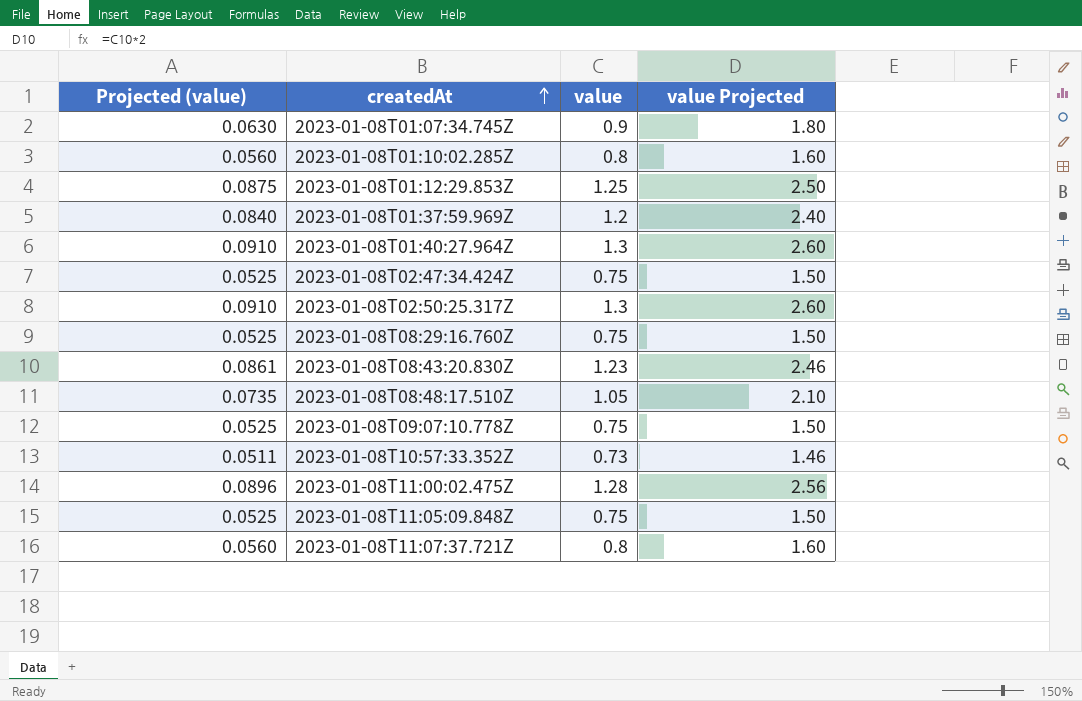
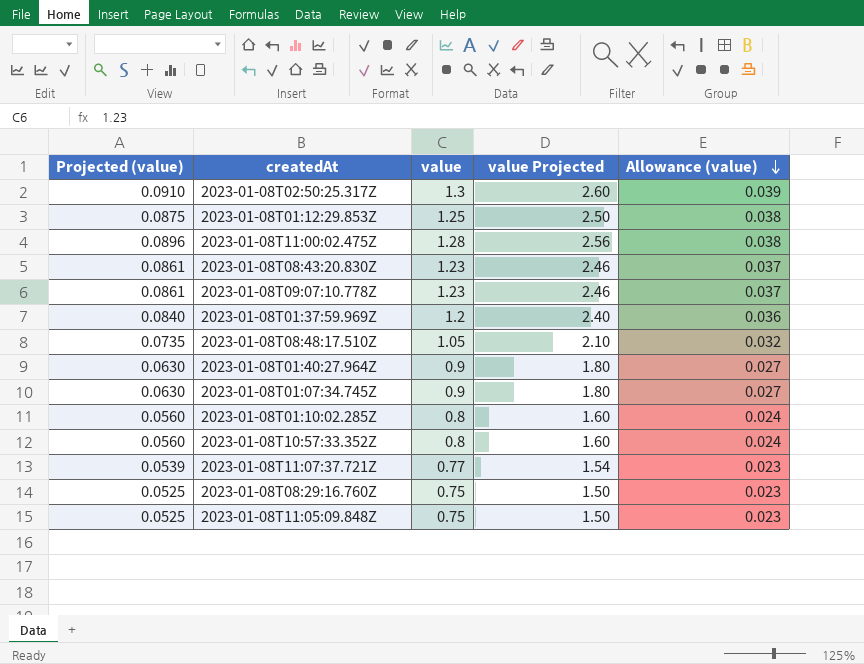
row order: createdAt ascending -> Allowance (value) descending
column Allowance (value) | formula: none -> [value] * 0.03
row 2023-01-08T02:47:34.424Z: 0.0525 | 0.75 | 1.50 -> none
2023-01-08T09:07:10.778Z | Projected (value): 0.0525 -> 0.0861
2023-01-08T09:07:10.778Z | value: 0.75 -> 1.23
2023-01-08T09:07:10.778Z | value Projected: 1.50 -> 2.46
2023-01-08T01:40:27.964Z | Projected (value): 0.0910 -> 0.0630
2023-01-08T01:40:27.964Z | value: 1.3 -> 0.9
2023-01-08T01:40:27.964Z | value Projected: 2.60 -> 1.80
2023-01-08T10:57:33.352Z | Projected (value): 0.0511 -> 0.0560
2023-01-08T10:57:33.352Z | value: 0.73 -> 0.8
2023-01-08T10:57:33.352Z | value Projected: 1.46 -> 1.60
2023-01-08T11:07:37.721Z | Projected (value): 0.0560 -> 0.0539
2023-01-08T11:07:37.721Z | value: 0.8 -> 0.77
2023-01-08T11:07:37.721Z | value Projected: 1.60 -> 1.54

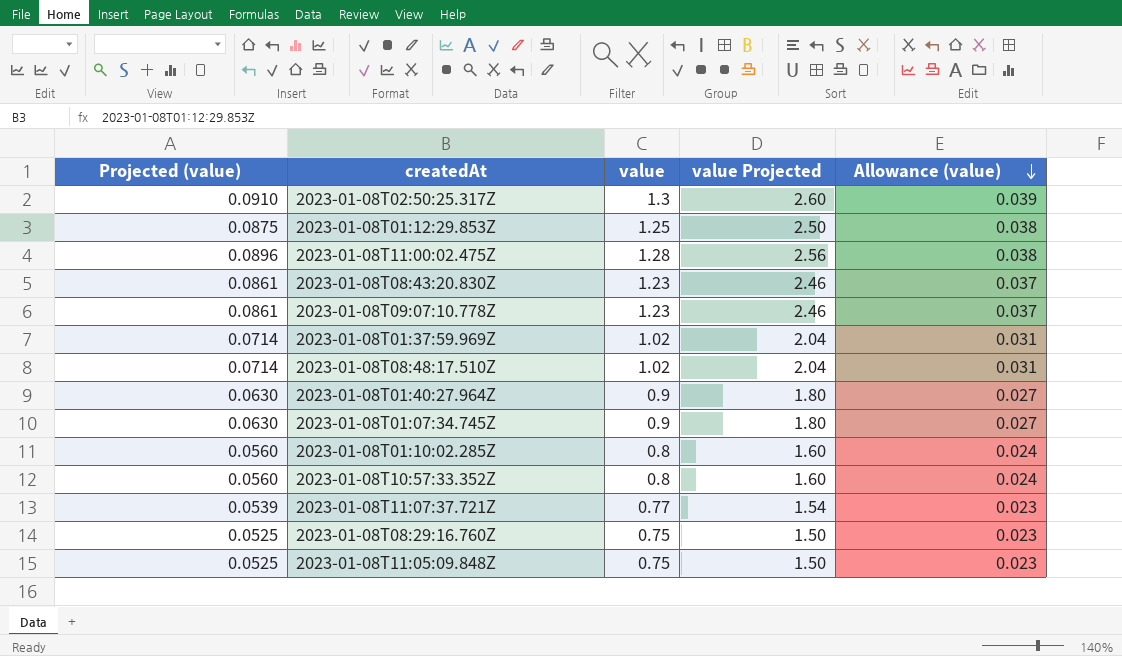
2023-01-08T01:37:59.969Z | Projected (value): 0.0840 -> 0.0714
2023-01-08T01:37:59.969Z | value: 1.2 -> 1.02
2023-01-08T01:37:59.969Z | value Projected: 2.40 -> 2.04
2023-01-08T01:37:59.969Z | Allowance (value): 0.036 -> 0.031
2023-01-08T08:48:17.510Z | Projected (value): 0.0735 -> 0.0714
2023-01-08T08:48:17.510Z | value: 1.05 -> 1.02
2023-01-08T08:48:17.510Z | value Projected: 2.10 -> 2.04
2023-01-08T08:48:17.510Z | Allowance (value): 0.032 -> 0.031

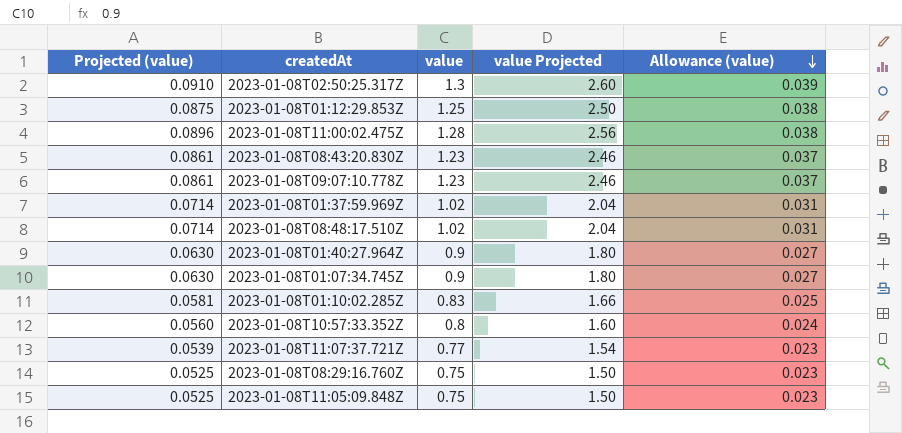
2023-01-08T01:10:02.285Z | Projected (value): 0.0560 -> 0.0581
2023-01-08T01:10:02.285Z | value: 0.8 -> 0.83
2023-01-08T01:10:02.285Z | value Projected: 1.60 -> 1.66
2023-01-08T01:10:02.285Z | Allowance (value): 0.024 -> 0.025

